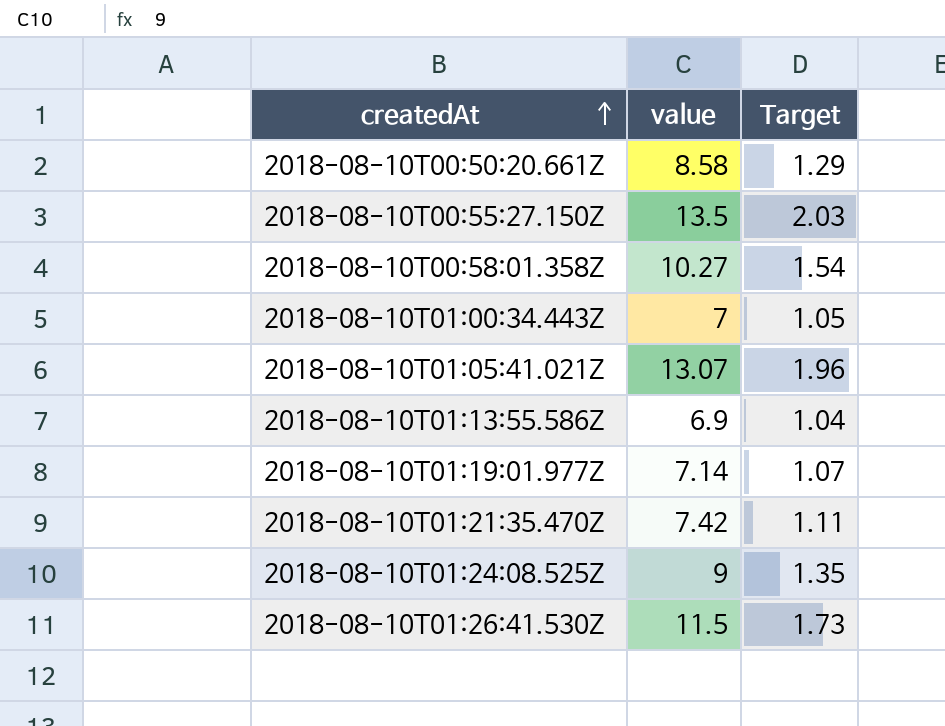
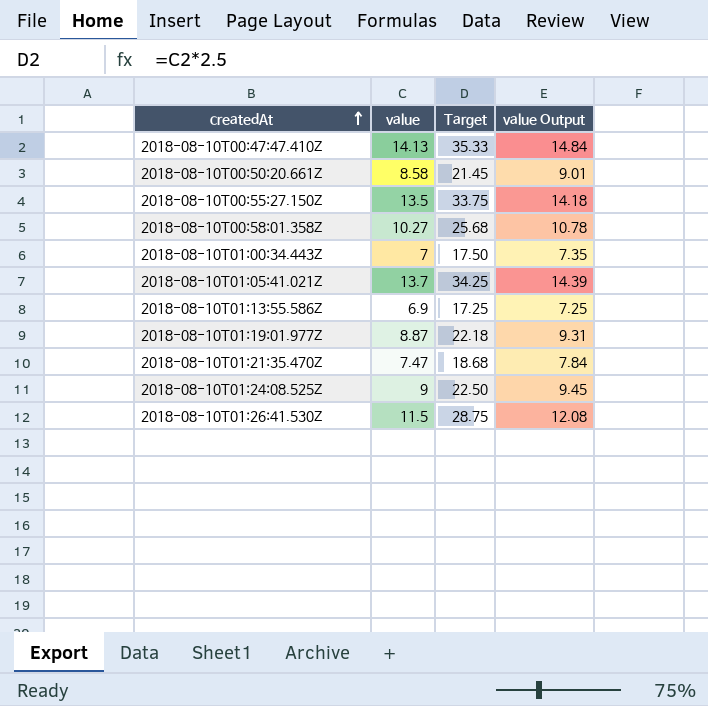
column Target | formula: [value] * 0.15 -> [value] * 2.5
column value Output | formula: none -> [value] * 1.05
row 2018-08-10T00:47:47.410Z: none -> 14.13 | 35.33 | 14.84
2018-08-10T01:05:41.021Z | value: 13.07 -> 13.7
2018-08-10T01:19:01.977Z | value: 7.14 -> 8.87
2018-08-10T01:21:35.470Z | value: 7.42 -> 7.47

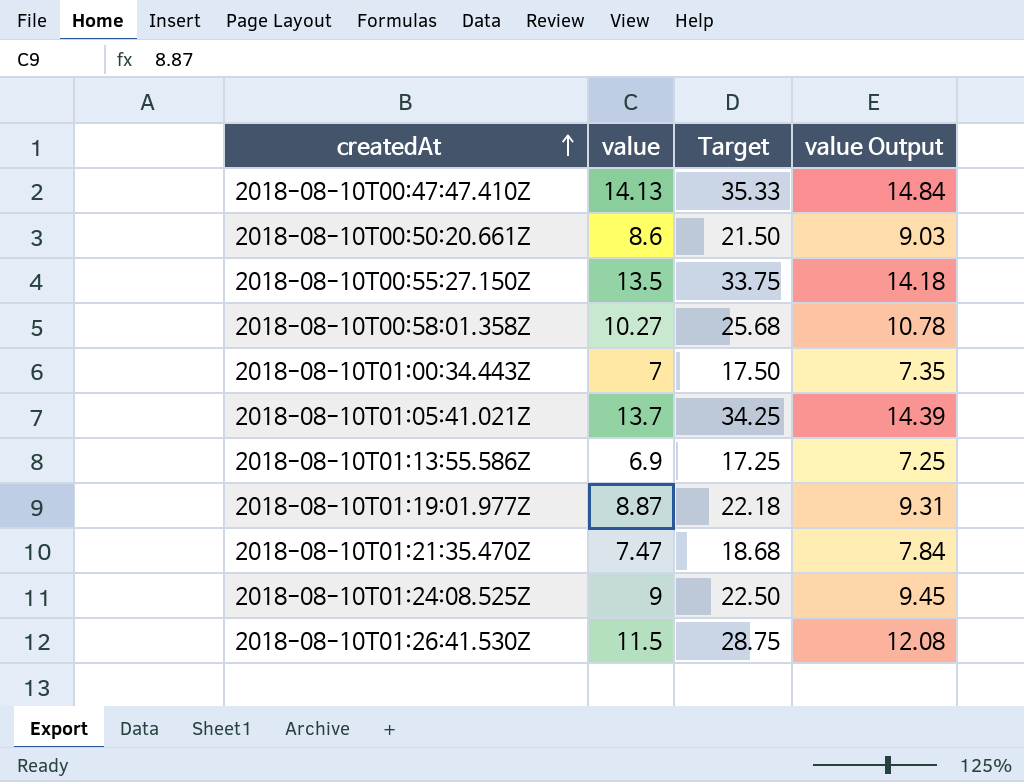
2018-08-10T00:50:20.661Z | value: 8.58 -> 8.6
2018-08-10T00:50:20.661Z | Target: 21.45 -> 21.50
2018-08-10T00:50:20.661Z | value Output: 9.01 -> 9.03

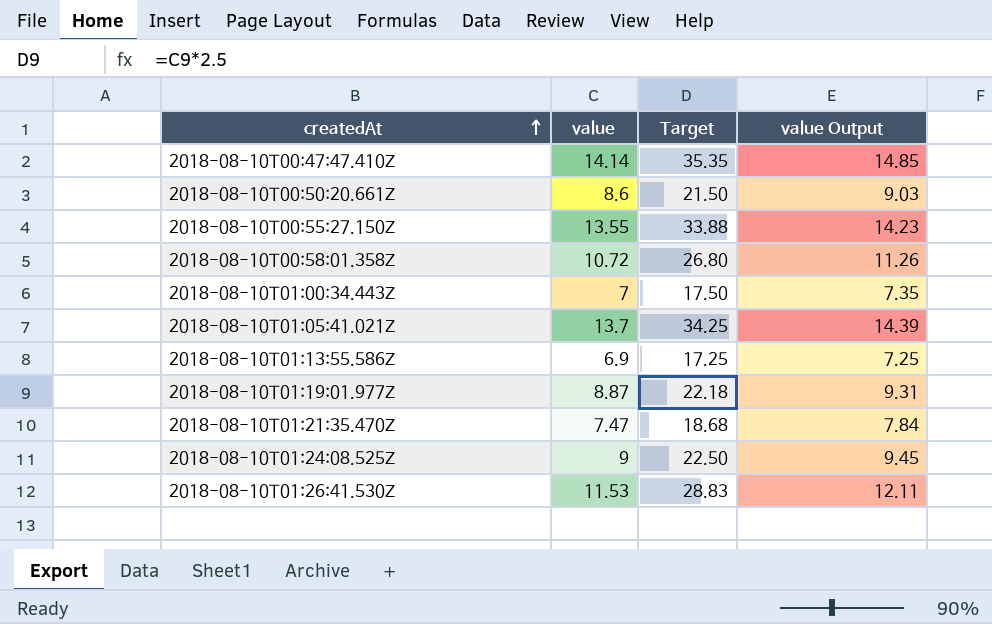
2018-08-10T00:47:47.410Z | value: 14.13 -> 14.14
2018-08-10T00:47:47.410Z | Target: 35.33 -> 35.35
2018-08-10T00:47:47.410Z | value Output: 14.84 -> 14.85
2018-08-10T00:55:27.150Z | value: 13.5 -> 13.55
2018-08-10T00:55:27.150Z | Target: 33.75 -> 33.88
2018-08-10T00:55:27.150Z | value Output: 14.18 -> 14.23
2018-08-10T00:58:01.358Z | value: 10.27 -> 10.72
2018-08-10T00:58:01.358Z | Target: 25.68 -> 26.80
2018-08-10T00:58:01.358Z | value Output: 10.78 -> 11.26
2018-08-10T01:26:41.530Z | value: 11.5 -> 11.53
2018-08-10T01:26:41.530Z | Target: 28.75 -> 28.83
2018-08-10T01:26:41.530Z | value Output: 12.08 -> 12.11

